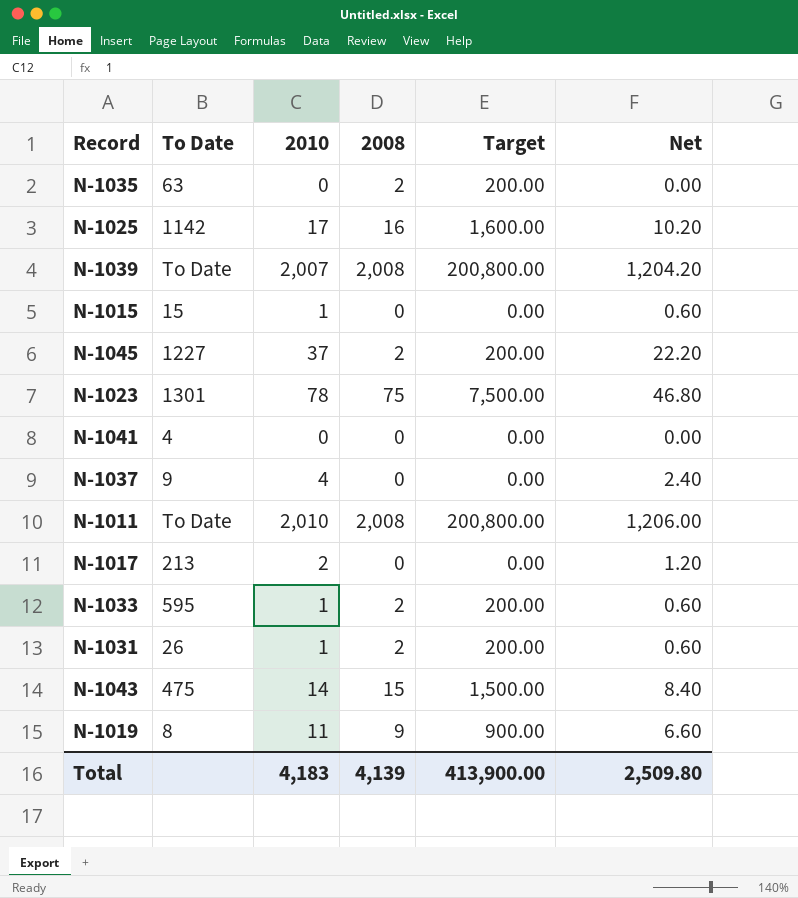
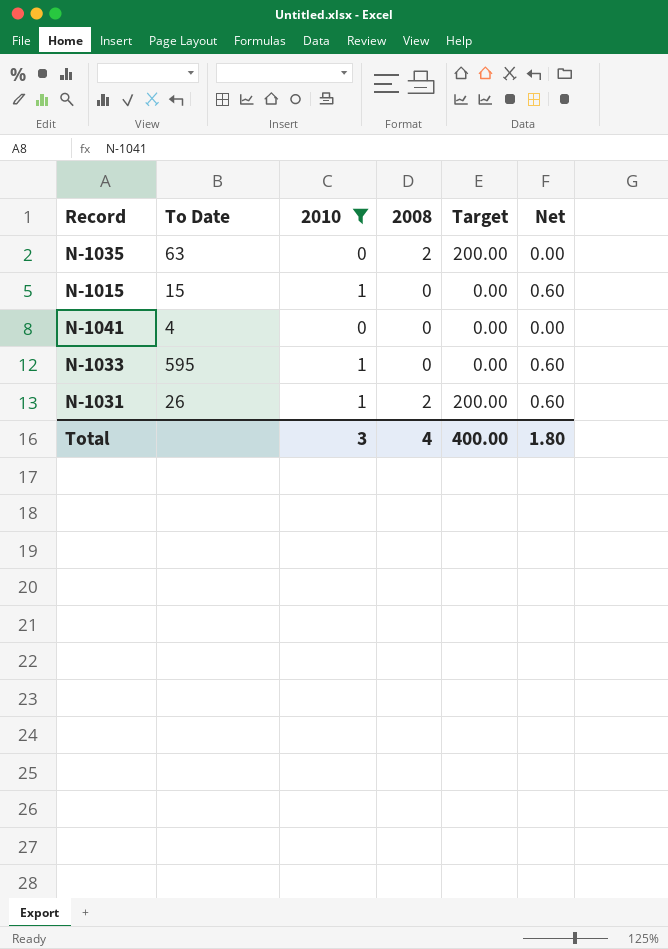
filter: none -> 2010 <= 1
N-1033 | 2008: 2 -> 0
N-1033 | Target: 200.00 -> 0.00
Total | 2010: 4,183 -> 3
Total | 2008: 4,139 -> 4
Total | Target: 413,900.00 -> 400.00
Total | Net: 2,509.80 -> 1.80

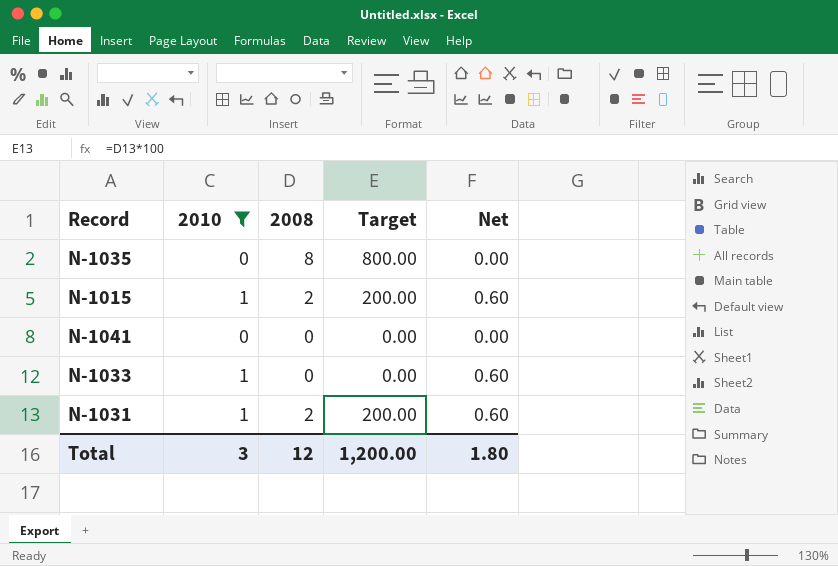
column To Date | position: 2 -> none
N-1035 | 2008: 2 -> 8
N-1035 | Target: 200.00 -> 800.00
N-1015 | 2008: 0 -> 2
N-1015 | Target: 0.00 -> 200.00
Total | 2008: 4 -> 12
Total | Target: 400.00 -> 1,200.00

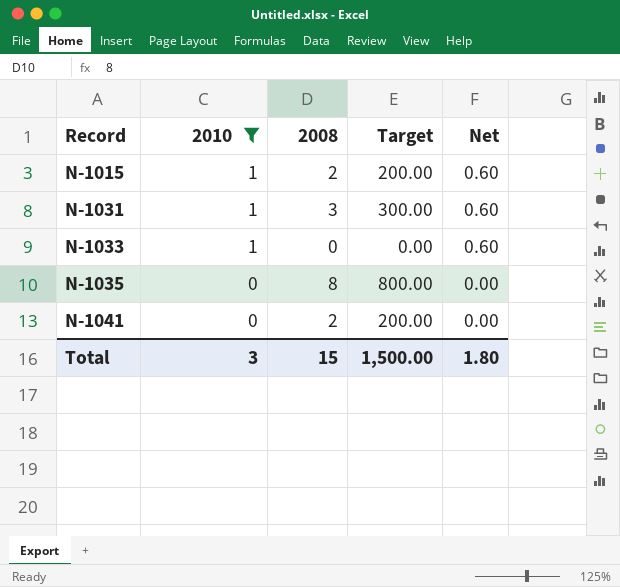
row order: none -> Record ascending
N-1031 | 2008: 2 -> 3
N-1031 | Target: 200.00 -> 300.00
N-1041 | 2008: 0 -> 2
N-1041 | Target: 0.00 -> 200.00
Total | 2008: 12 -> 15
Total | Target: 1,200.00 -> 1,500.00

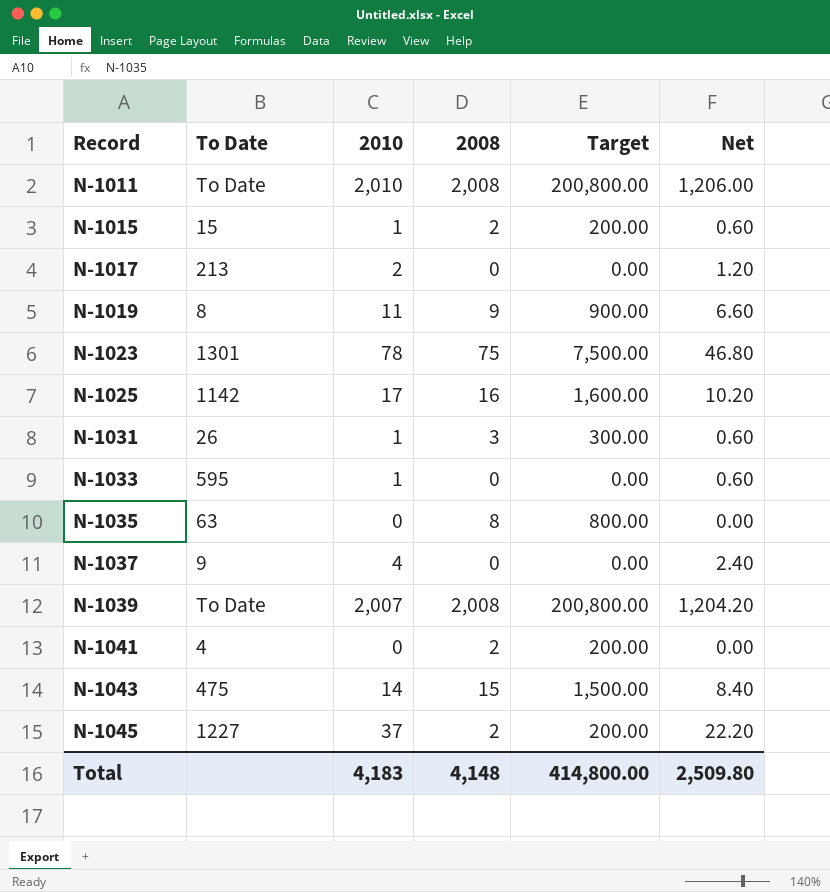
filter: 2010 <= 1 -> none
column To Date | position: none -> 2
Total | 2010: 3 -> 4,183
Total | 2008: 15 -> 4,148
Total | Target: 1,500.00 -> 414,800.00
Total | Net: 1.80 -> 2,509.80

